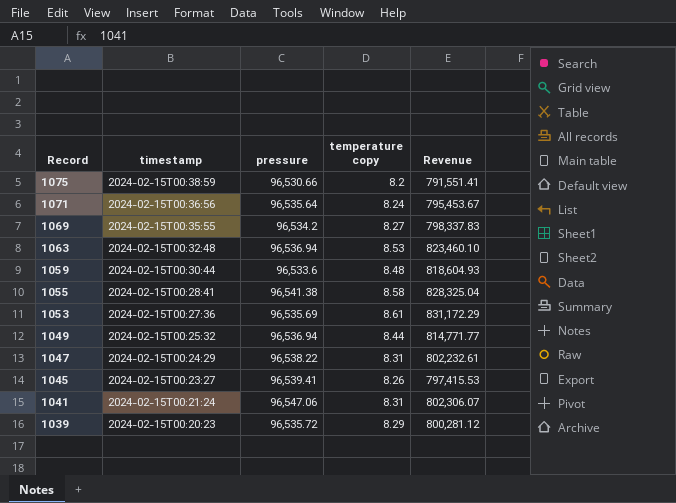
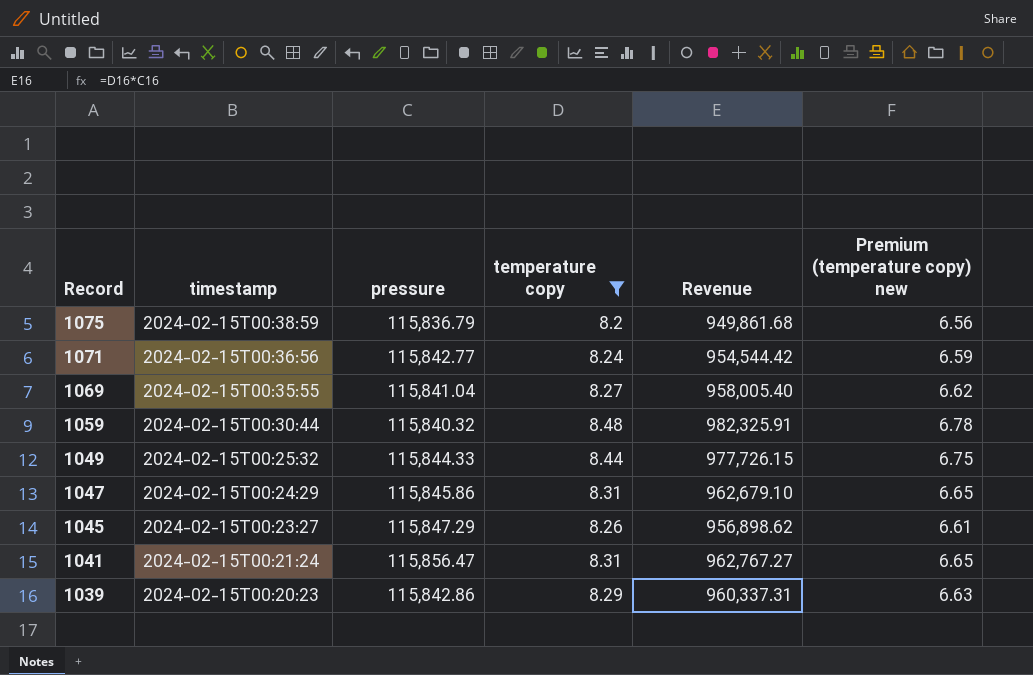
filter: none -> temperature copy <= 8.48
column Premium (temperature copy) new | formula: none -> [temperature copy] * 0.8
1075 | pressure: 96,530.66 -> 115,836.79
1075 | Revenue: 791,551.41 -> 949,861.68
1071 | pressure: 96,535.64 -> 115,842.77
1071 | Revenue: 795,453.67 -> 954,544.42
1069 | pressure: 96,534.2 -> 115,841.04
1069 | Revenue: 798,337.83 -> 958,005.40
1059 | pressure: 96,533.6 -> 115,840.32
1059 | Revenue: 818,604.93 -> 982,325.91
1049 | pressure: 96,536.94 -> 115,844.33
1049 | Revenue: 814,771.77 -> 977,726.15
1047 | pressure: 96,538.22 -> 115,845.86
1047 | Revenue: 802,232.61 -> 962,679.10
1045 | pressure: 96,539.41 -> 115,847.29
1045 | Revenue: 797,415.53 -> 956,898.62
1041 | pressure: 96,547.06 -> 115,856.47
1041 | Revenue: 802,306.07 -> 962,767.27
1039 | pressure: 96,535.72 -> 115,842.86
1039 | Revenue: 800,281.12 -> 960,337.31

